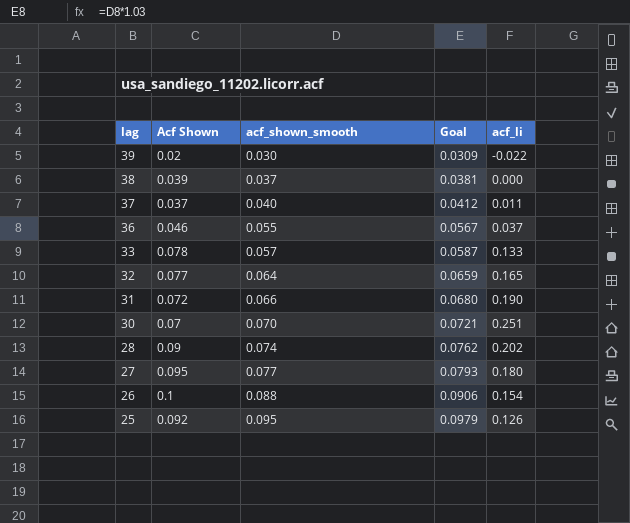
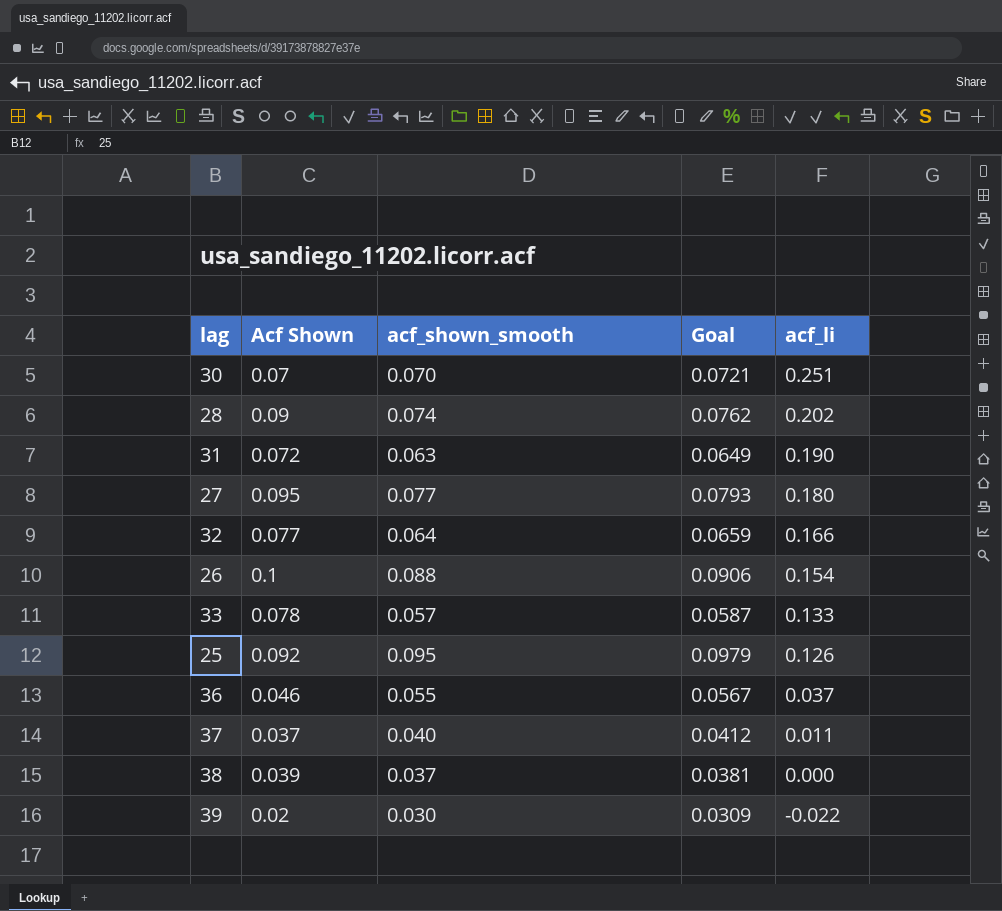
row order: lag descending -> acf_li descending
31 | acf_shown_smooth: 0.066 -> 0.063
31 | Goal: 0.0680 -> 0.0649
32 | acf_li: 0.165 -> 0.166

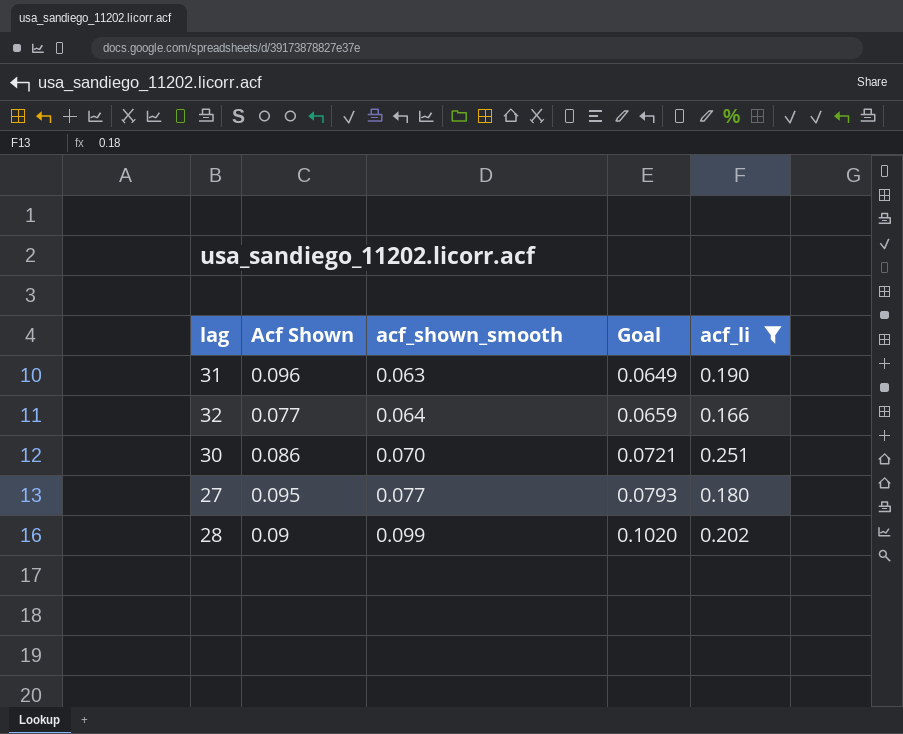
filter: none -> acf_li >= 0.166
row order: acf_li descending -> acf_shown_smooth ascending
31 | Acf Shown: 0.072 -> 0.096
30 | Acf Shown: 0.07 -> 0.086
28 | acf_shown_smooth: 0.074 -> 0.099
28 | Goal: 0.0762 -> 0.1020

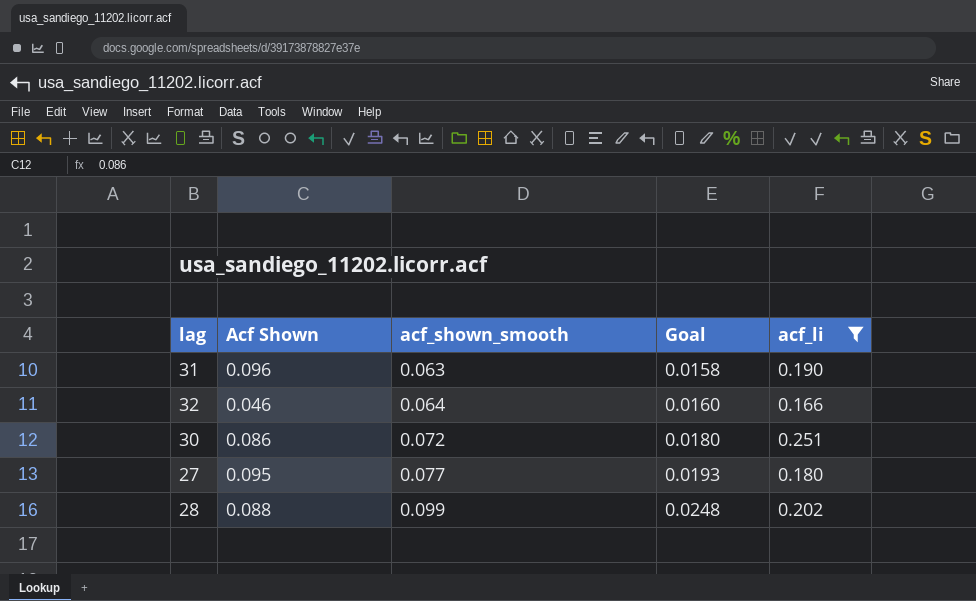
column Goal | formula: [acf_shown_smooth] * 1.03 -> [acf_shown_smooth] * 0.25
32 | Acf Shown: 0.077 -> 0.046
30 | acf_shown_smooth: 0.070 -> 0.072
28 | Acf Shown: 0.09 -> 0.088

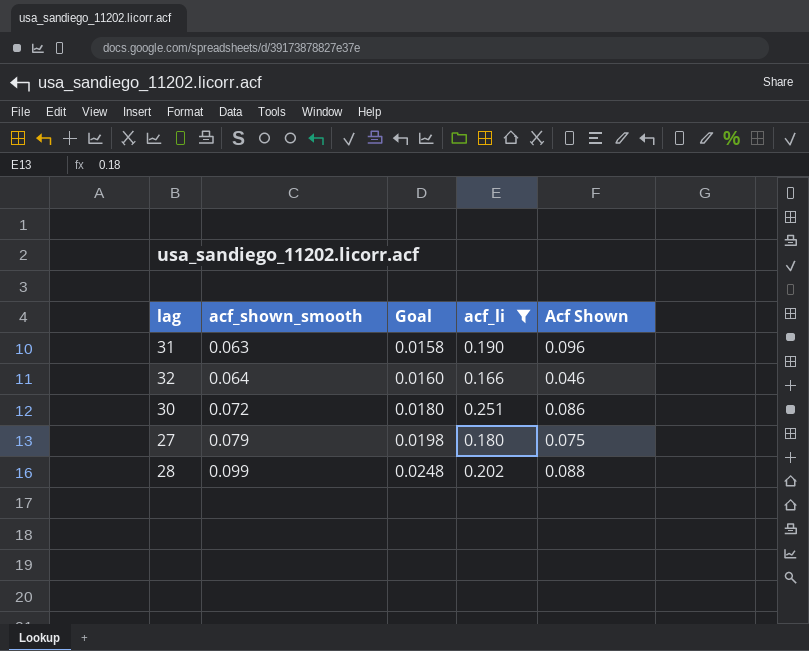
column Acf Shown | position: 2 -> 5
27 | acf_shown_smooth: 0.077 -> 0.079
27 | Goal: 0.0193 -> 0.0198
27 | Acf Shown: 0.095 -> 0.075

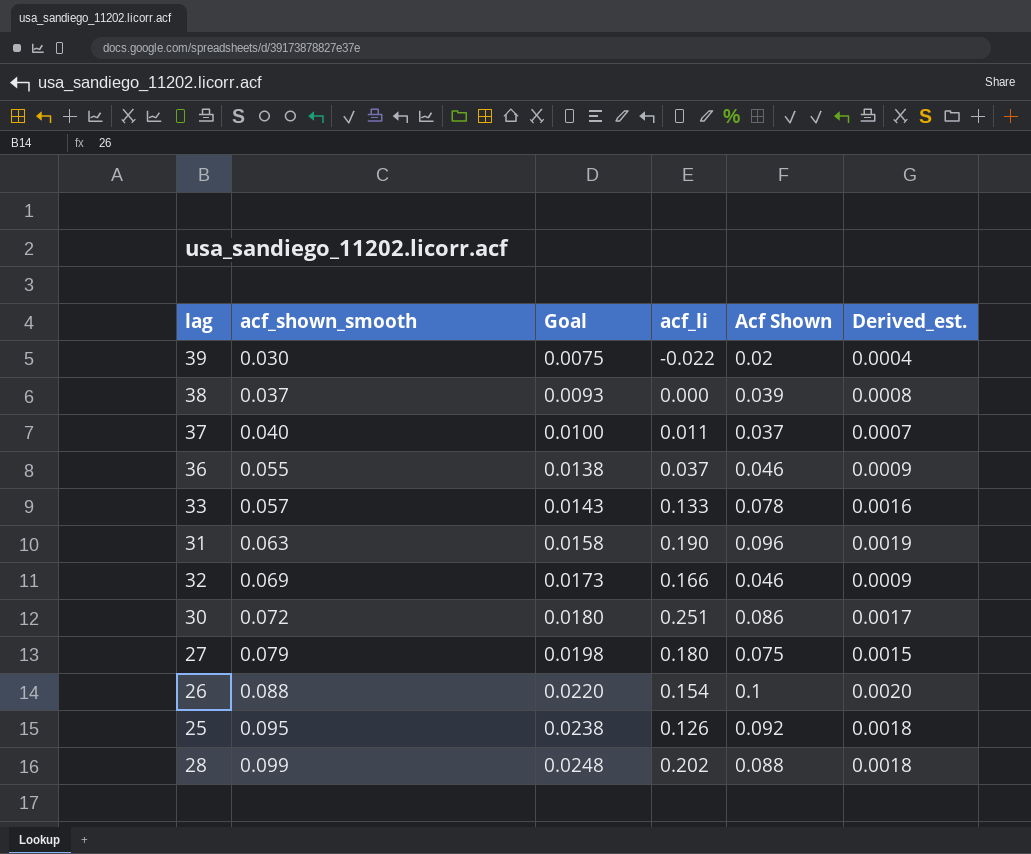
filter: acf_li >= 0.166 -> none
column Derived_est. | formula: none -> [Acf Shown] * 0.02
32 | acf_shown_smooth: 0.064 -> 0.069
32 | Goal: 0.0160 -> 0.0173

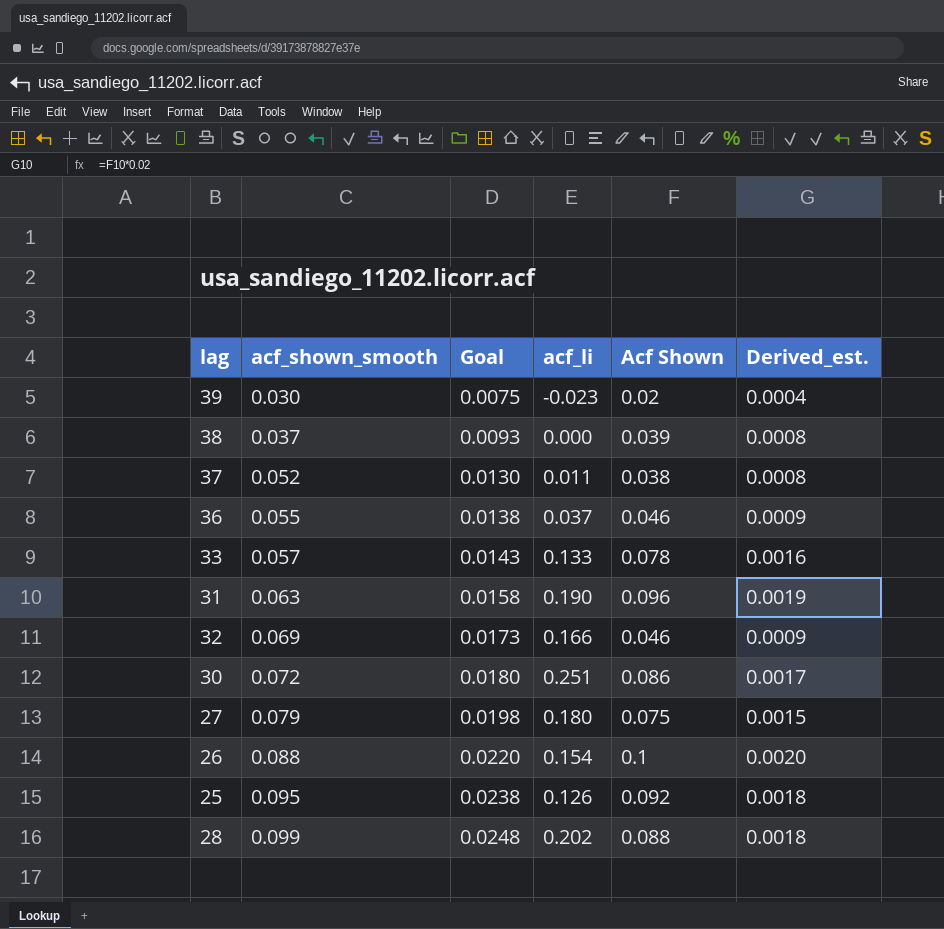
39 | acf_li: -0.022 -> -0.023
37 | acf_shown_smooth: 0.040 -> 0.052
37 | Goal: 0.0100 -> 0.0130
37 | Acf Shown: 0.037 -> 0.038
37 | Derived_est.: 0.0007 -> 0.0008

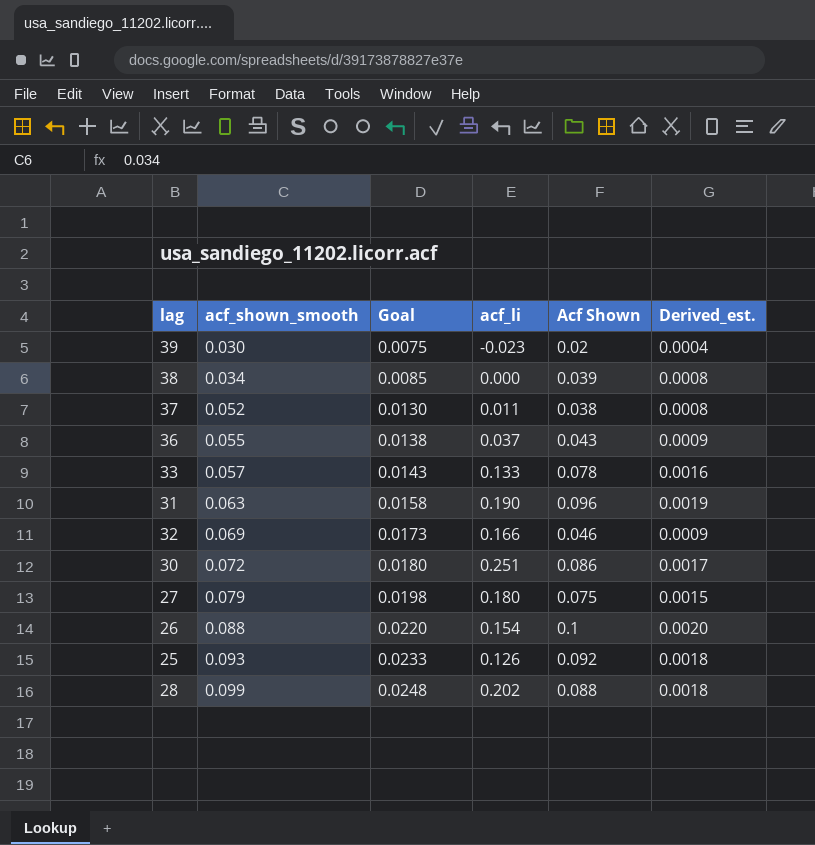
38 | acf_shown_smooth: 0.037 -> 0.034
38 | Goal: 0.0093 -> 0.0085
36 | Acf Shown: 0.046 -> 0.043
25 | acf_shown_smooth: 0.095 -> 0.093
25 | Goal: 0.0238 -> 0.0233

